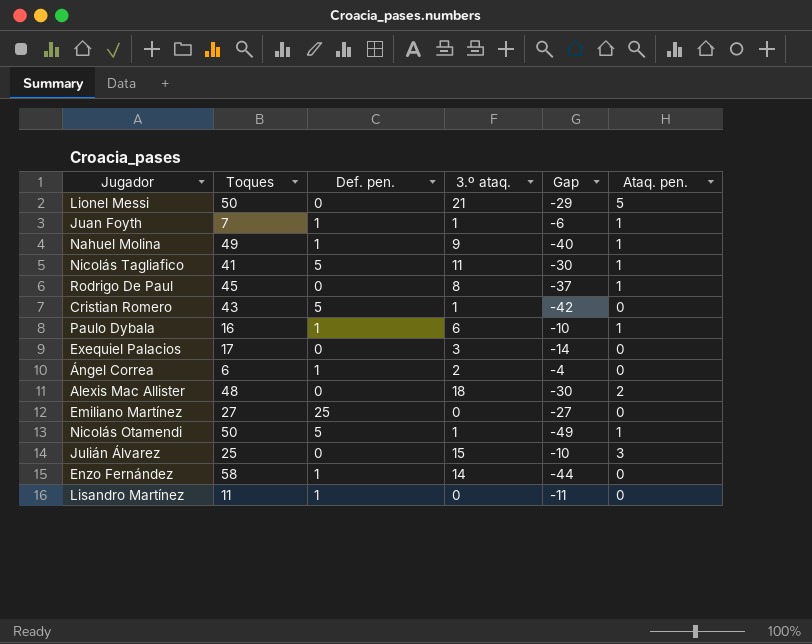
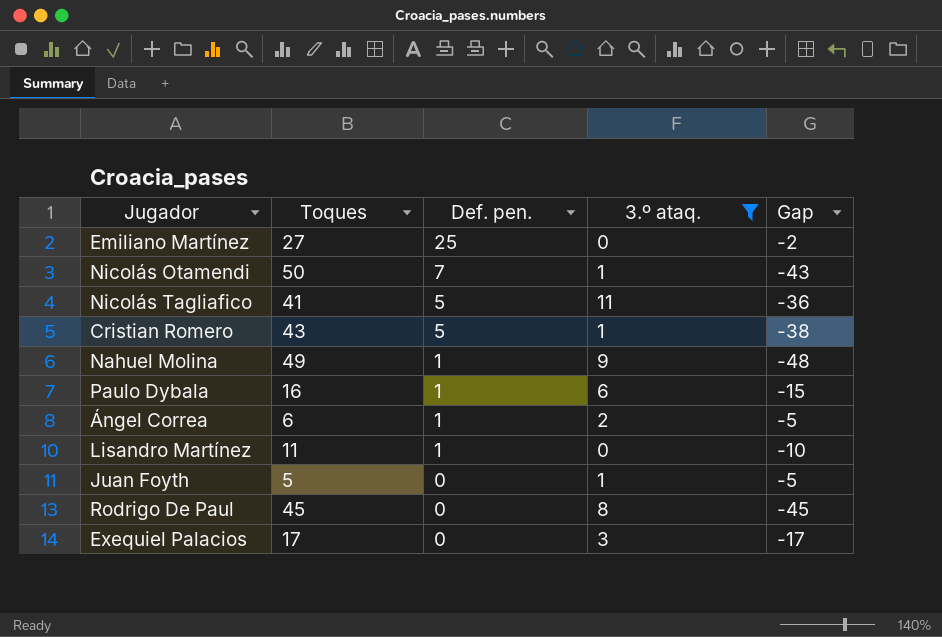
filter: none -> 3.º ataq. <= 11
row order: none -> Def. pen. descending
column Ataq. pen. | position: 6 -> none
column Gap | formula: [3.º ataq.] - [Toques] -> [Def. pen.] - [Toques]
Nicolás Otamendi | Def. pen.: 5 -> 7
Juan Foyth | Toques: 7 -> 5
Juan Foyth | Def. pen.: 1 -> 0

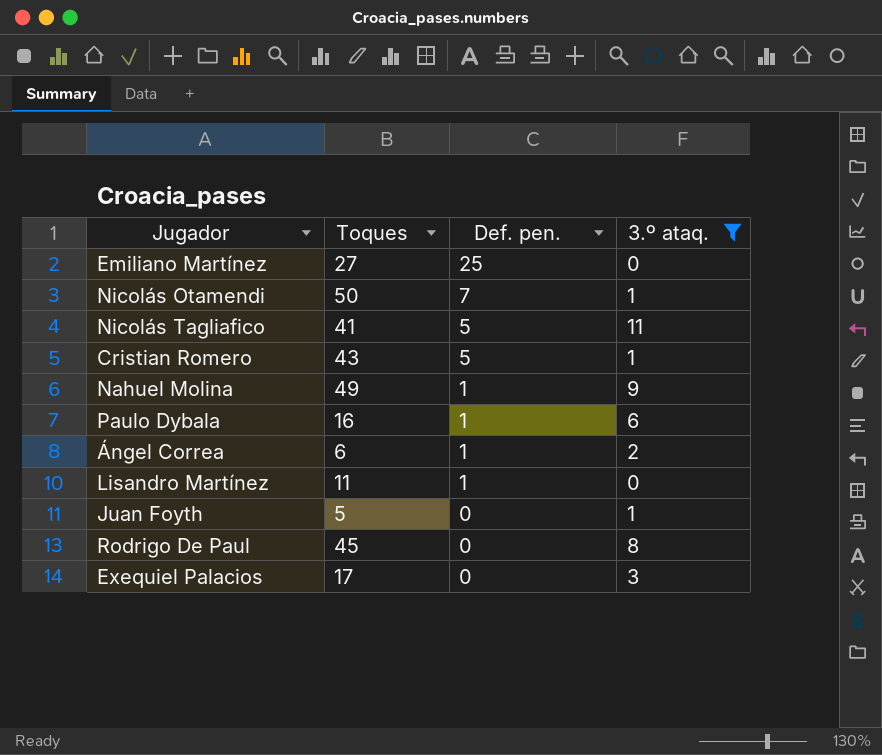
column Gap | formula: [Def. pen.] - [Toques] -> none

